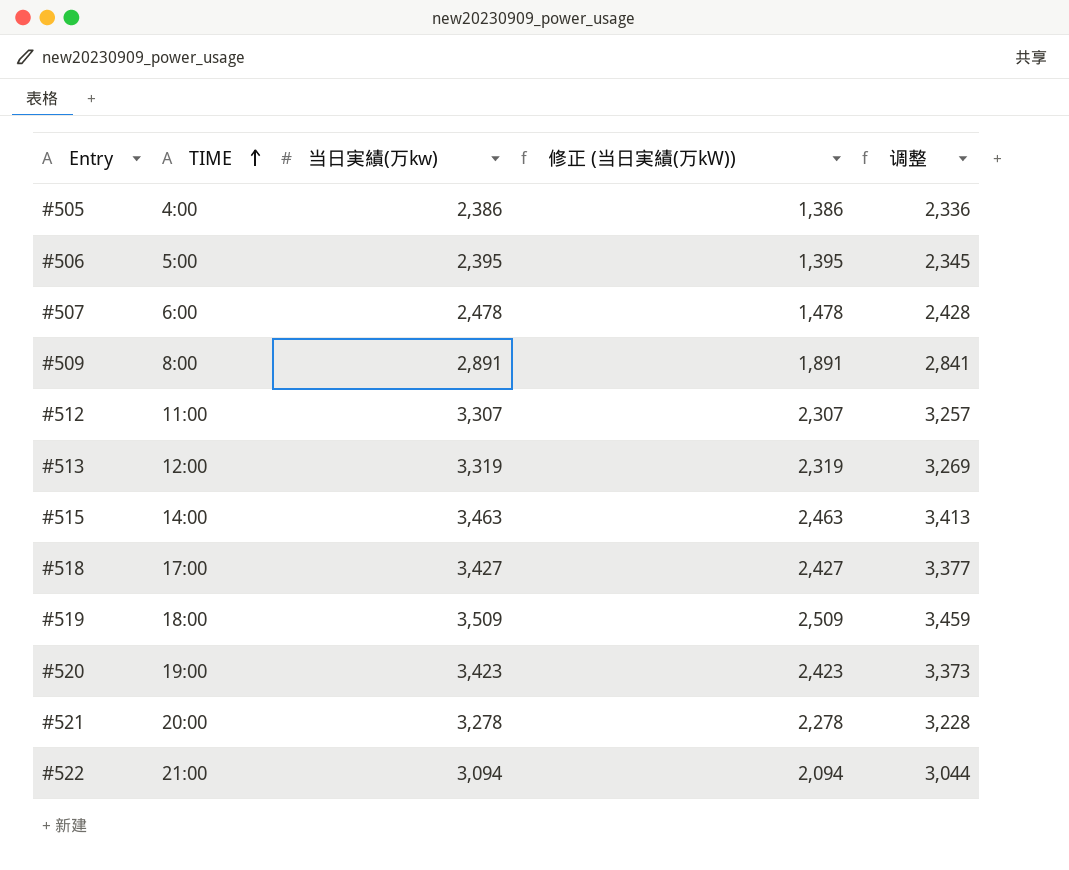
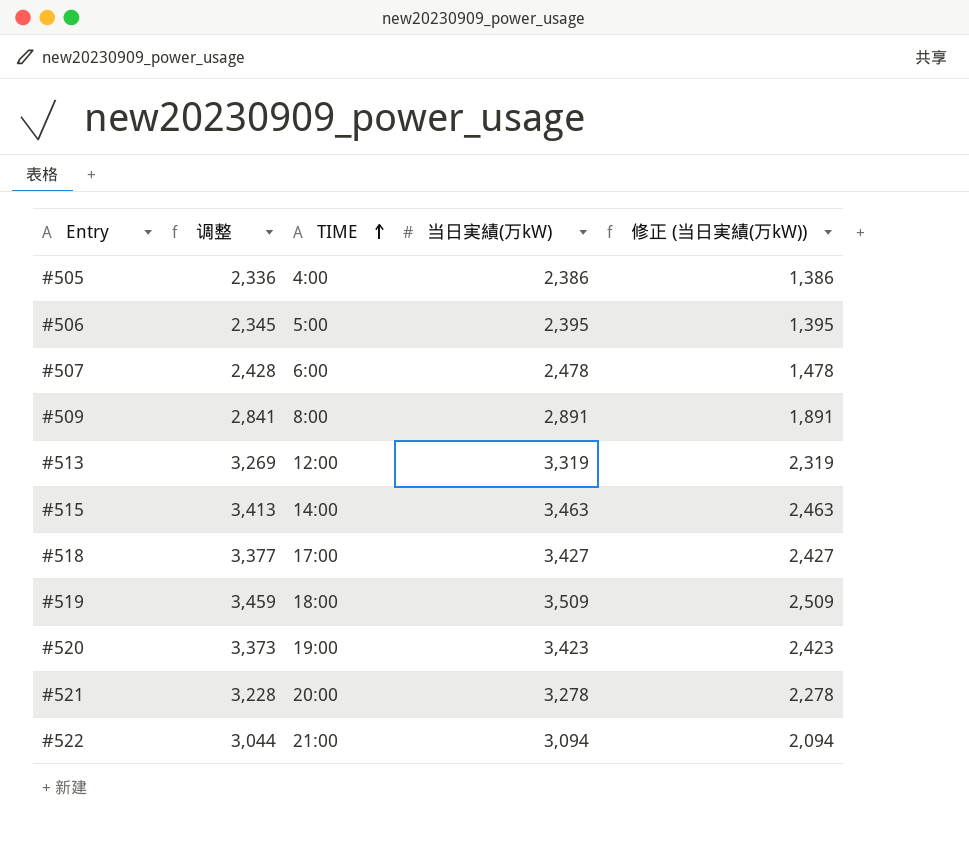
column 调整 | position: 5 -> 2
column name: 当日実績(万kw) -> 当日実績(万kW)
row #512: 11:00 | 3,307 | 2,307 | 3,257 -> none

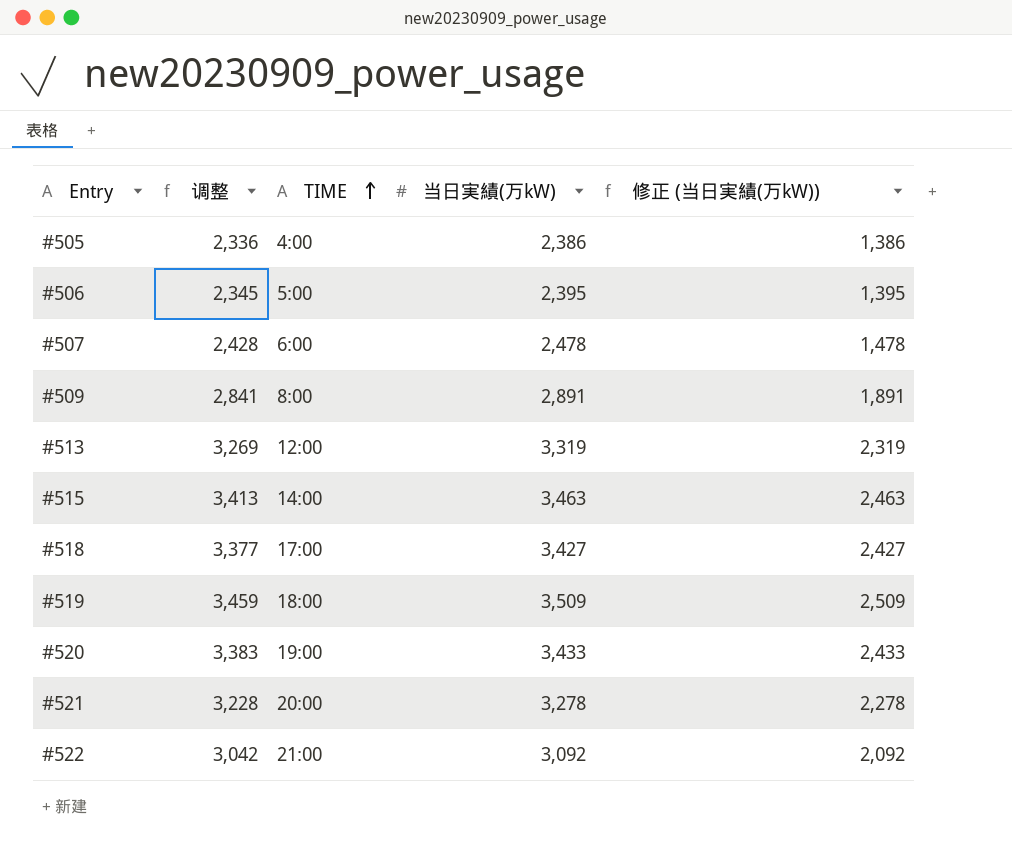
#520 | 调整: 3,373 -> 3,383
#520 | 当日実績(万kW): 3,423 -> 3,433
#520 | 修正 (当日実績(万kW)): 2,423 -> 2,433
#522 | 调整: 3,044 -> 3,042
#522 | 当日実績(万kW): 3,094 -> 3,092
#522 | 修正 (当日実績(万kW)): 2,094 -> 2,092

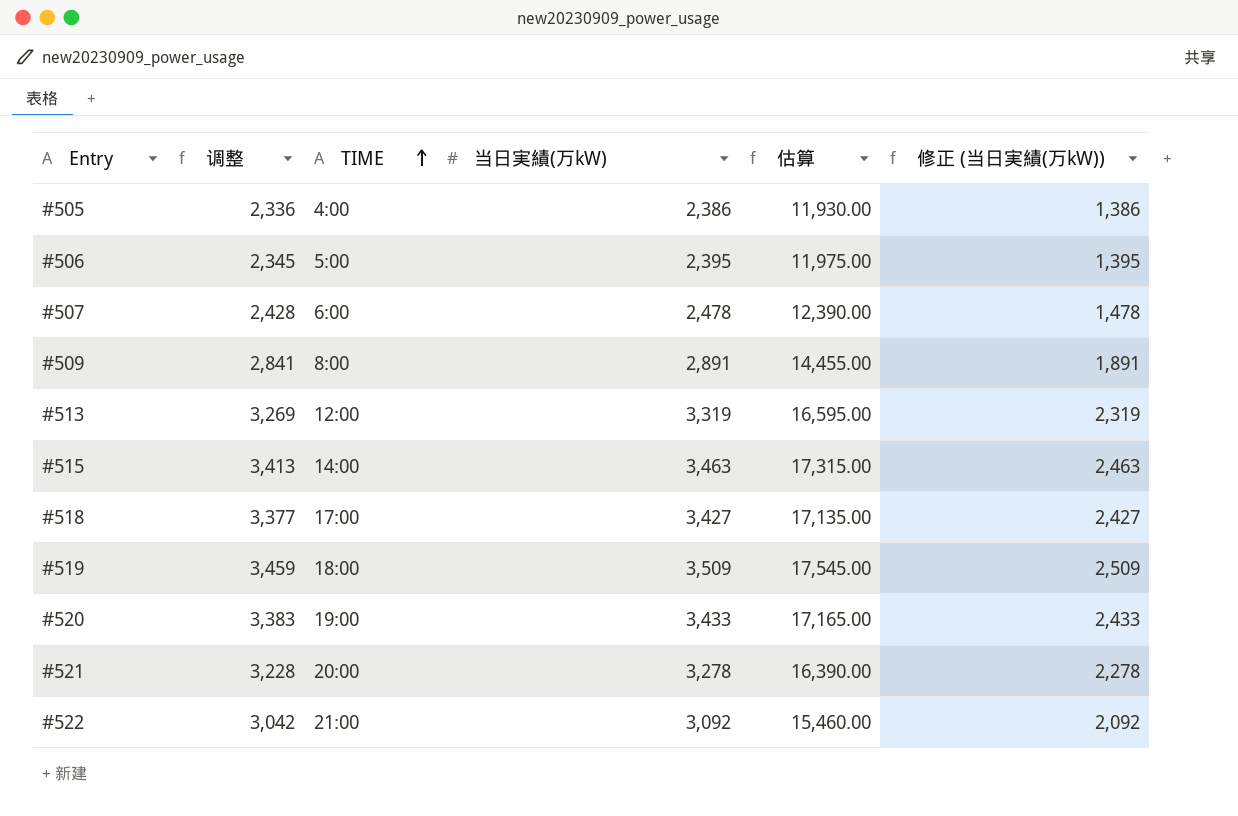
column 估算 | formula: none -> [当日実績(万kW)] * 5

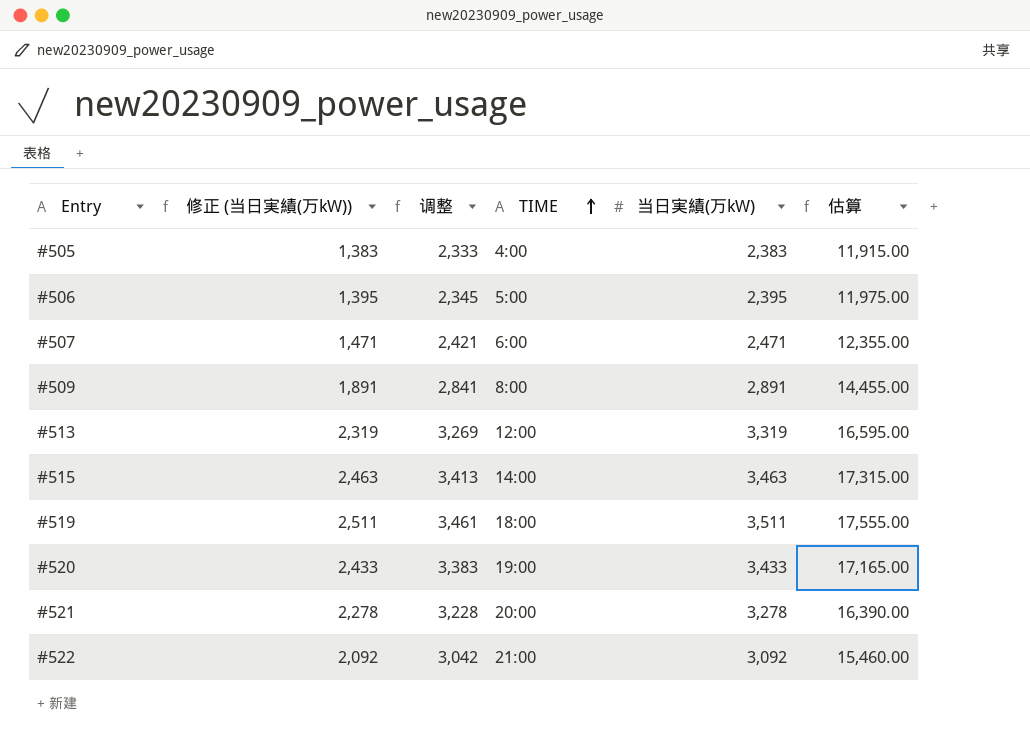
column 修正 (当日実績(万kW)) | position: 6 -> 2
row #518: 3,377 | 17:00 | 3,427 | 17,135.00 | 2,427 -> none
#505 | 修正 (当日実績(万kW)): 1,386 -> 1,383
#505 | 调整: 2,336 -> 2,333
#505 | 当日実績(万kW): 2,386 -> 2,383
#505 | 估算: 11,930.00 -> 11,915.00
#507 | 修正 (当日実績(万kW)): 1,478 -> 1,471
#507 | 调整: 2,428 -> 2,421
#507 | 当日実績(万kW): 2,478 -> 2,471
#507 | 估算: 12,390.00 -> 12,355.00
#519 | 修正 (当日実績(万kW)): 2,509 -> 2,511
#519 | 调整: 3,459 -> 3,461
#519 | 当日実績(万kW): 3,509 -> 3,511
#519 | 估算: 17,545.00 -> 17,555.00

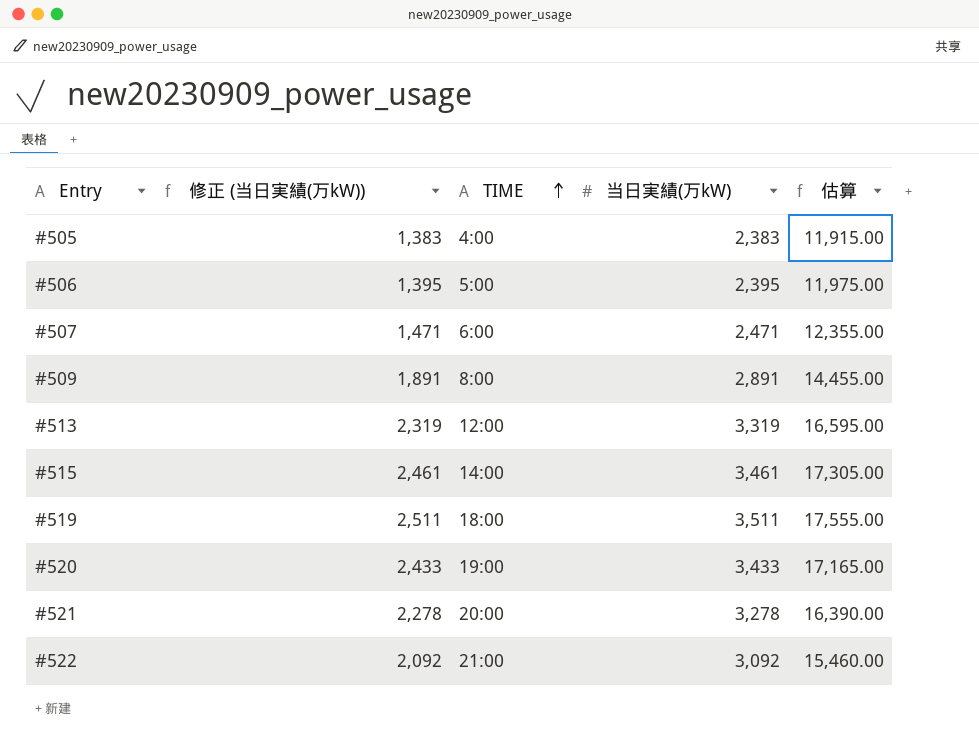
column 调整 | formula: [当日実績(万kW)] - 50 -> none
#515 | 修正 (当日実績(万kW)): 2,463 -> 2,461
#515 | 当日実績(万kW): 3,463 -> 3,461
#515 | 估算: 17,315.00 -> 17,305.00

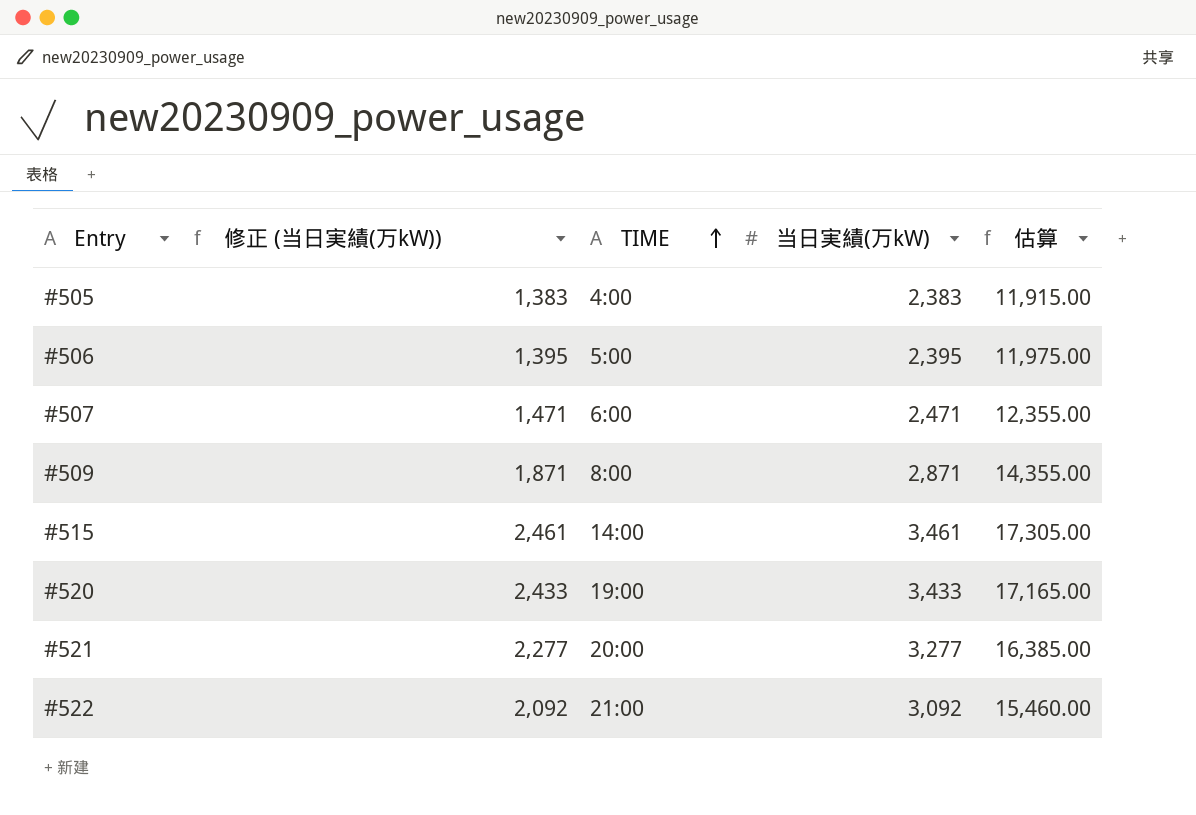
row #513: 2,319 | 12:00 | 3,319 | 16,595.00 -> none
row #519: 2,511 | 18:00 | 3,511 | 17,555.00 -> none
#509 | 修正 (当日実績(万kW)): 1,891 -> 1,871
#509 | 当日実績(万kW): 2,891 -> 2,871
#509 | 估算: 14,455.00 -> 14,355.00
#521 | 修正 (当日実績(万kW)): 2,278 -> 2,277
#521 | 当日実績(万kW): 3,278 -> 3,277
#521 | 估算: 16,390.00 -> 16,385.00

